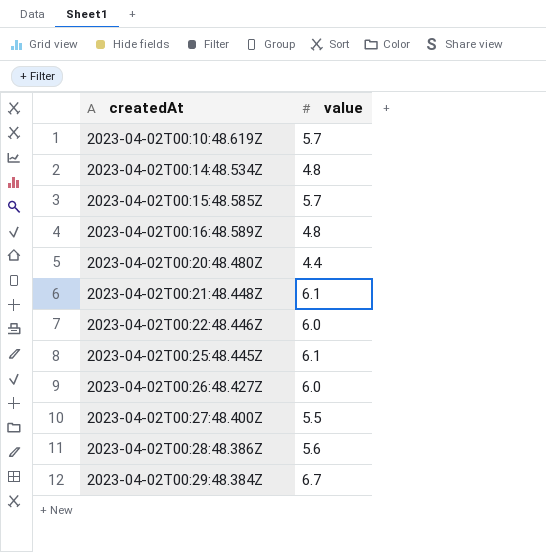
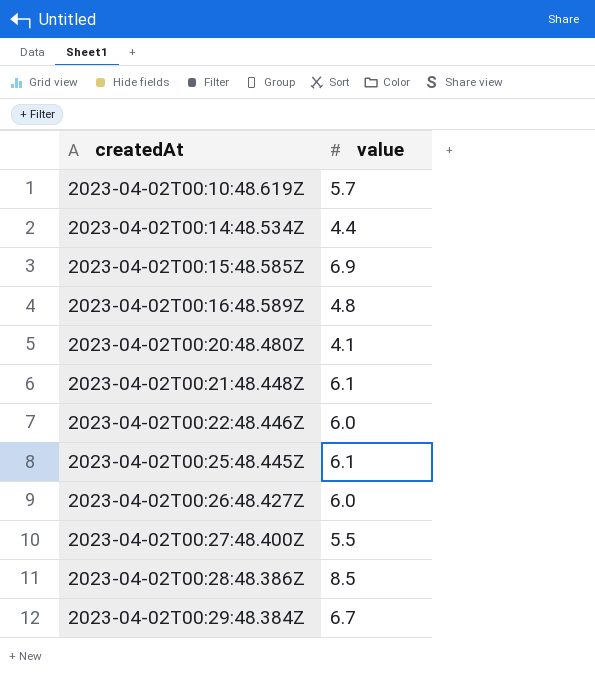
2023-04-02T00:14:48.534Z | value: 4.8 -> 4.4
2023-04-02T00:15:48.585Z | value: 5.7 -> 6.9
2023-04-02T00:20:48.480Z | value: 4.4 -> 4.1
2023-04-02T00:28:48.386Z | value: 5.6 -> 8.5

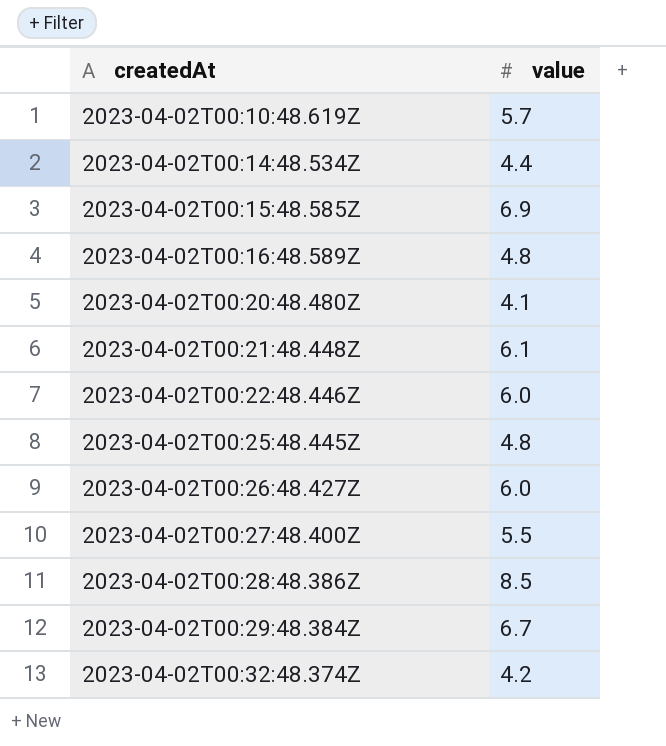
2023-04-02T00:25:48.445Z | value: 6.1 -> 4.8
row 2023-04-02T00:32:48.374Z: none -> 4.2

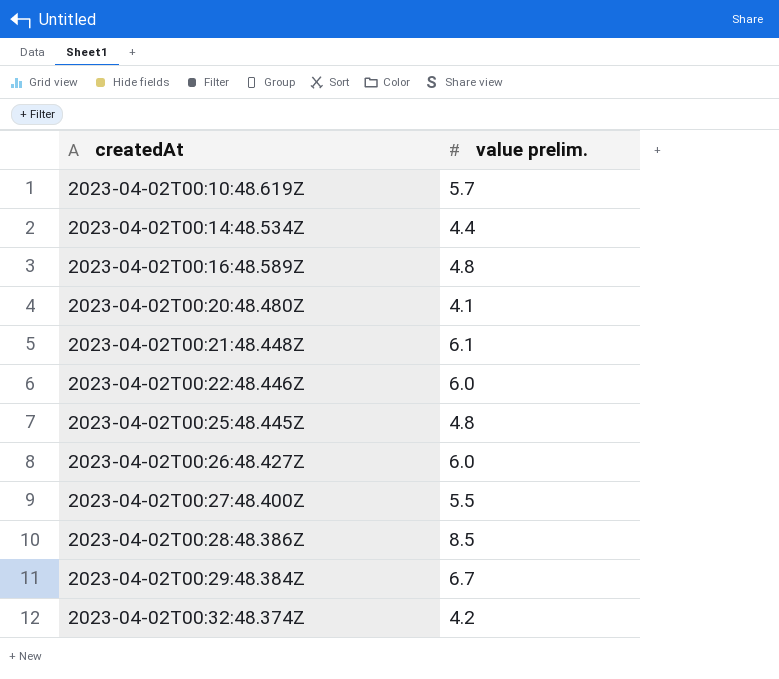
column name: value -> value prelim.
row 2023-04-02T00:15:48.585Z: 6.9 -> none

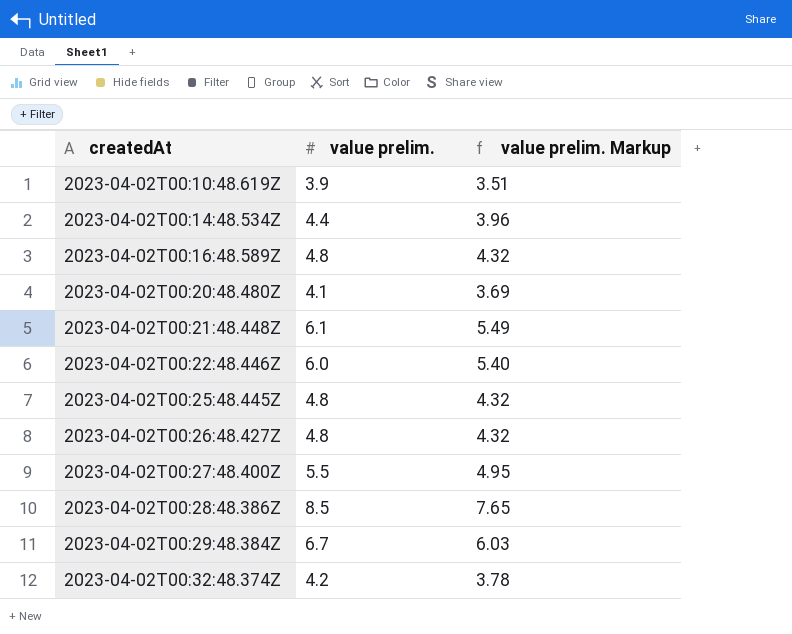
column value prelim. Markup | formula: none -> [value prelim.] * 0.9
2023-04-02T00:10:48.619Z | value prelim.: 5.7 -> 3.9
2023-04-02T00:26:48.427Z | value prelim.: 6.0 -> 4.8

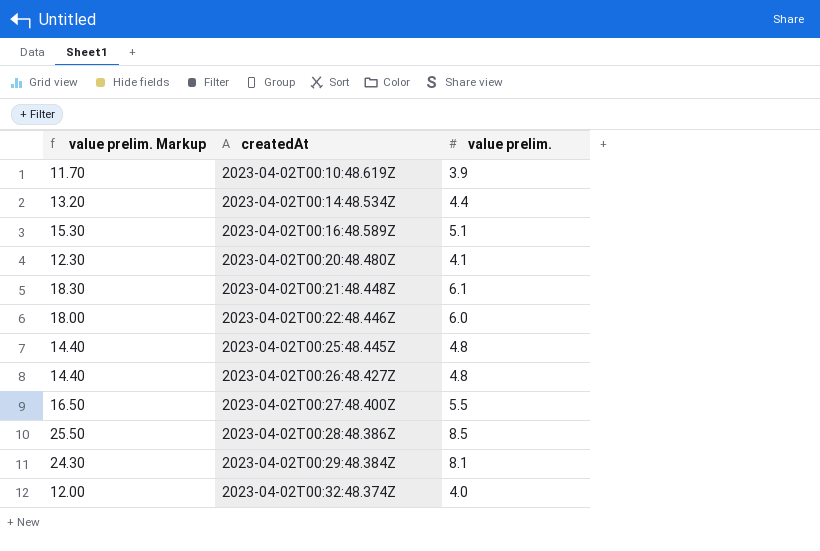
column value prelim. Markup | formula: [value prelim.] * 0.9 -> [value prelim.] * 3
column value prelim. Markup | position: 3 -> 1
2023-04-02T00:16:48.589Z | value prelim.: 4.8 -> 5.1
2023-04-02T00:29:48.384Z | value prelim.: 6.7 -> 8.1
2023-04-02T00:32:48.374Z | value prelim.: 4.2 -> 4.0

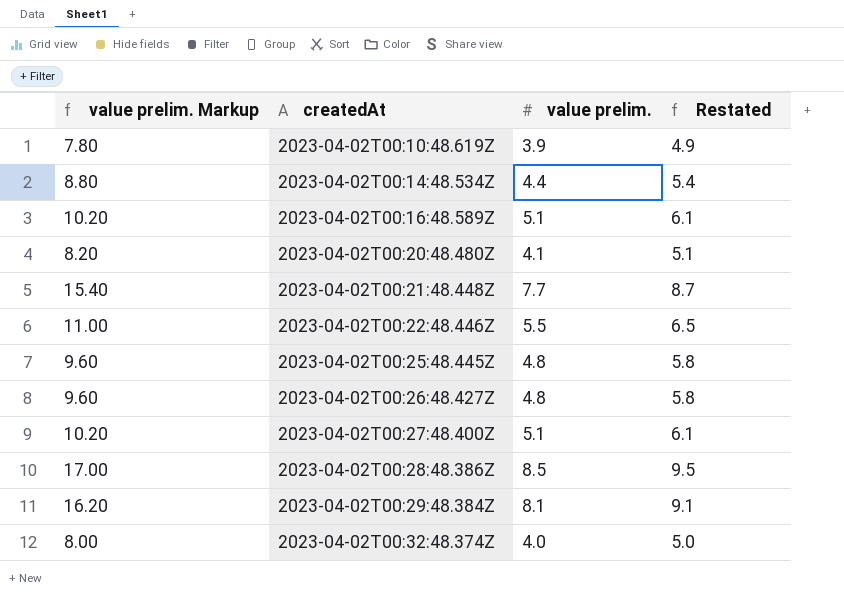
column value prelim. Markup | formula: [value prelim.] * 3 -> [value prelim.] * 2
column Restated | formula: none -> [value prelim.] + 1
2023-04-02T00:21:48.448Z | value prelim.: 6.1 -> 7.7
2023-04-02T00:22:48.446Z | value prelim.: 6.0 -> 5.5
2023-04-02T00:27:48.400Z | value prelim.: 5.5 -> 5.1

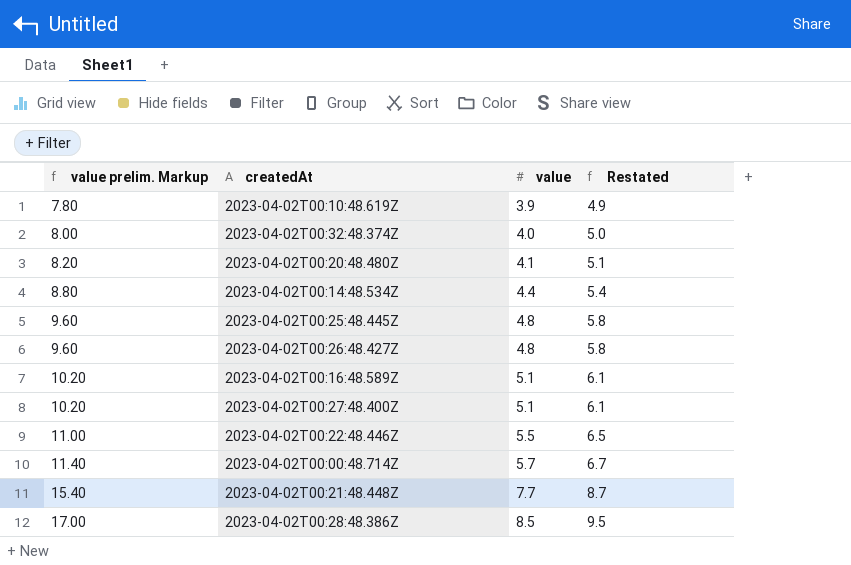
row order: createdAt ascending -> value prelim. Markup ascending
column name: value prelim. -> value
row 2023-04-02T00:29:48.384Z: 16.20 | 8.1 | 9.1 -> none
row 2023-04-02T00:00:48.714Z: none -> 11.40 | 5.7 | 6.7

